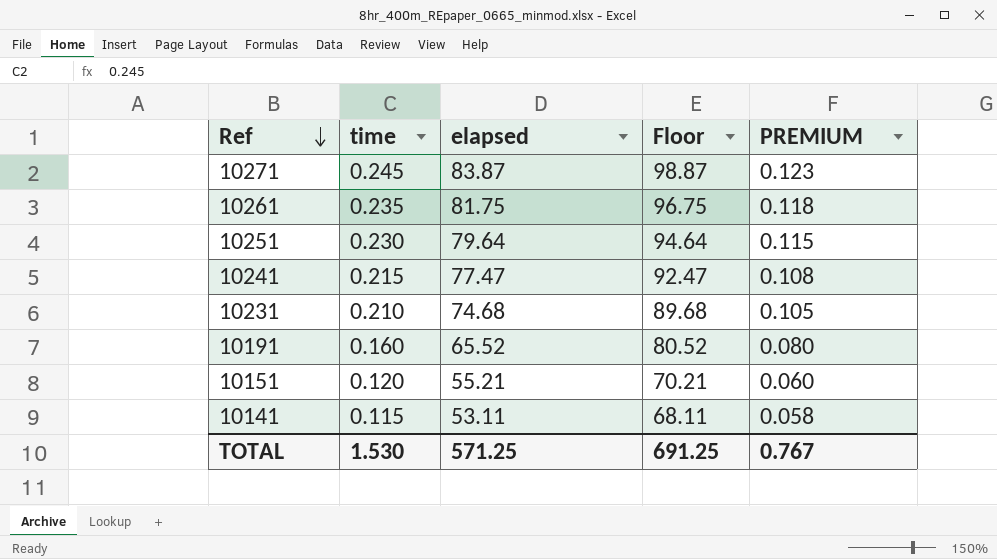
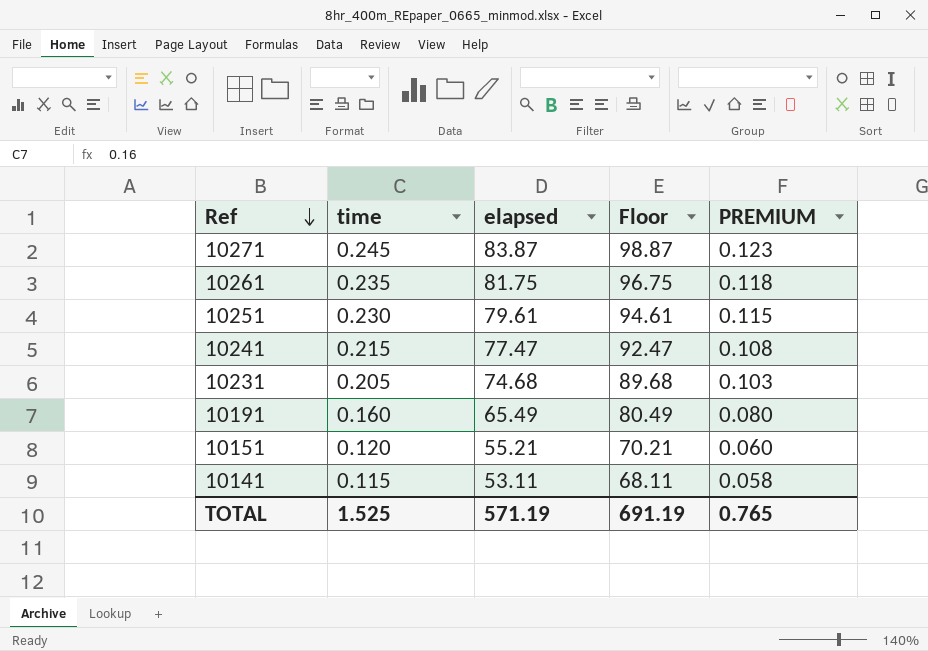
10251 | elapsed: 79.64 -> 79.61
10251 | Floor: 94.64 -> 94.61
10231 | time: 0.210 -> 0.205
10231 | PREMIUM: 0.105 -> 0.103
10191 | elapsed: 65.52 -> 65.49
10191 | Floor: 80.52 -> 80.49
TOTAL | time: 1.530 -> 1.525
TOTAL | elapsed: 571.25 -> 571.19
TOTAL | Floor: 691.25 -> 691.19
TOTAL | PREMIUM: 0.767 -> 0.765

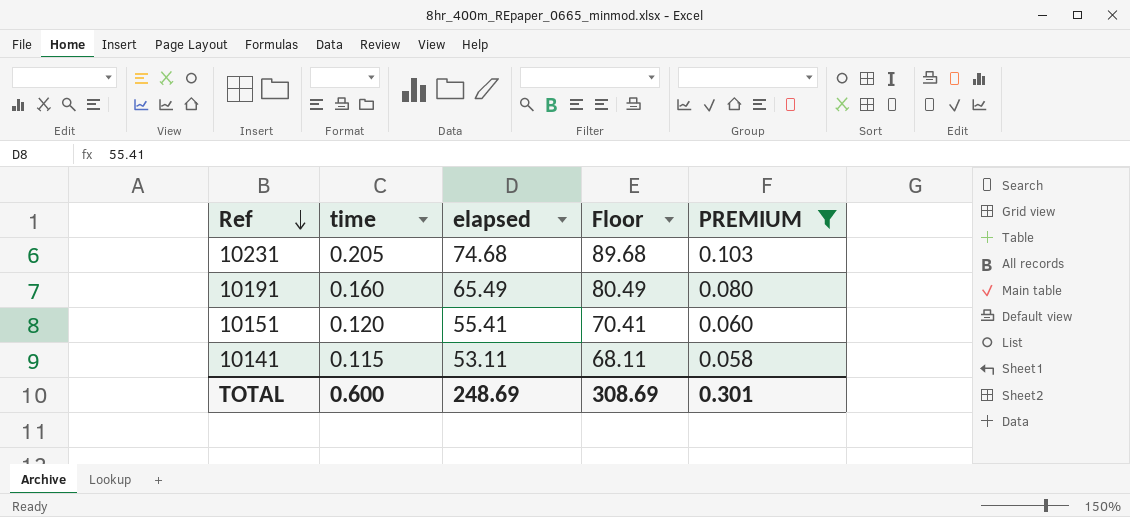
filter: none -> PREMIUM <= 0.103
10151 | elapsed: 55.21 -> 55.41
10151 | Floor: 70.21 -> 70.41
TOTAL | time: 1.525 -> 0.600
TOTAL | elapsed: 571.19 -> 248.69
TOTAL | Floor: 691.19 -> 308.69
TOTAL | PREMIUM: 0.765 -> 0.301

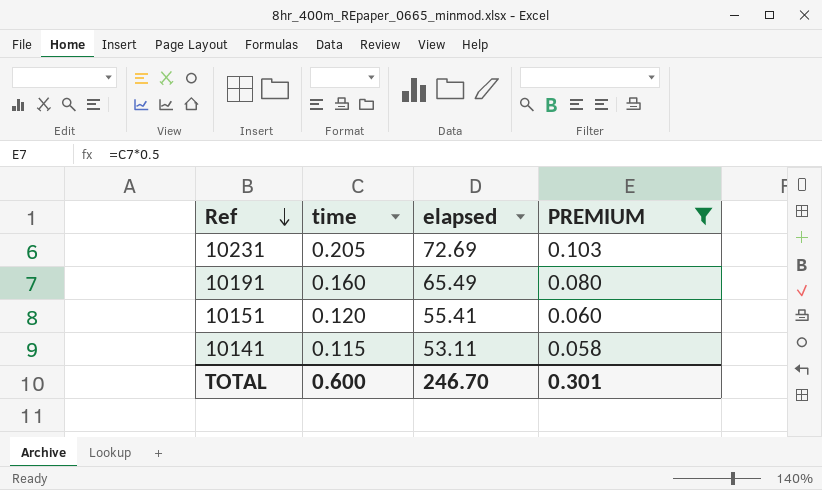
column Floor | formula: [elapsed] + 15 -> none
10231 | elapsed: 74.68 -> 72.69
TOTAL | elapsed: 248.69 -> 246.70

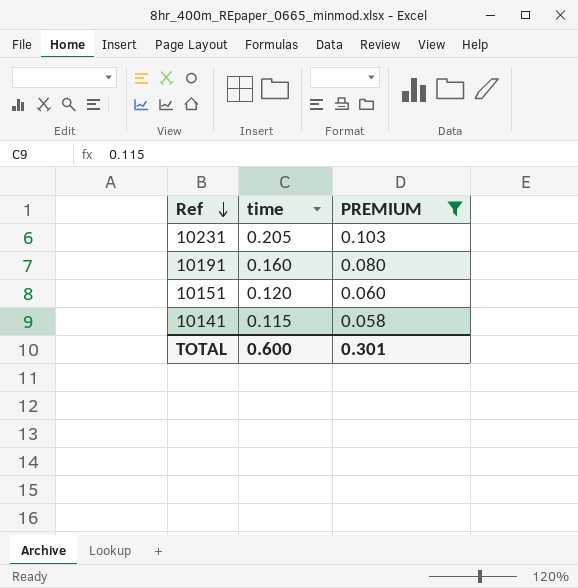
column elapsed | position: 3 -> none

